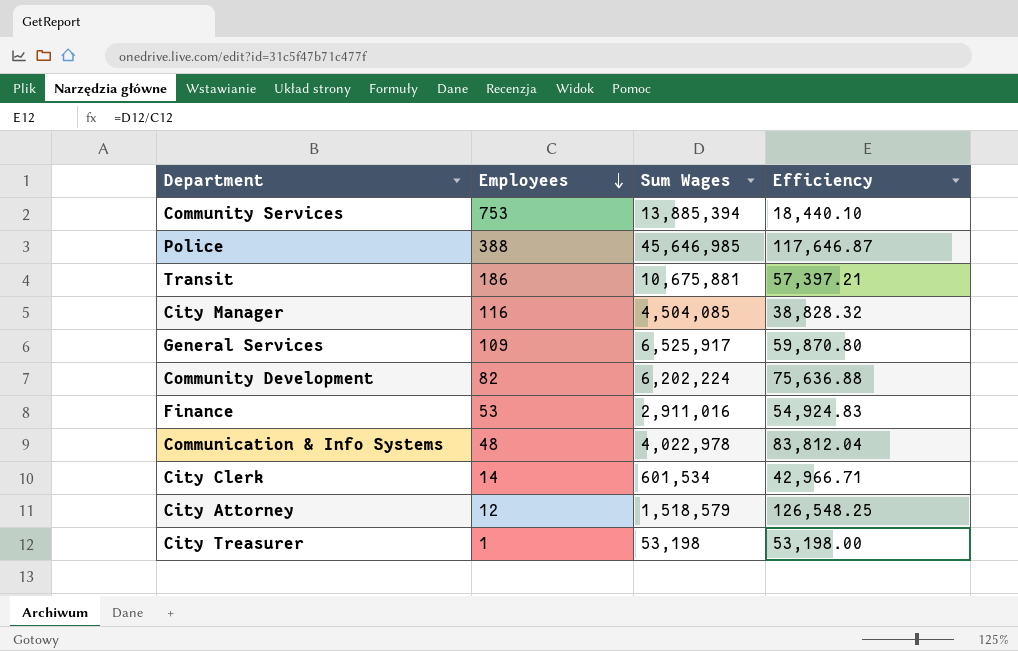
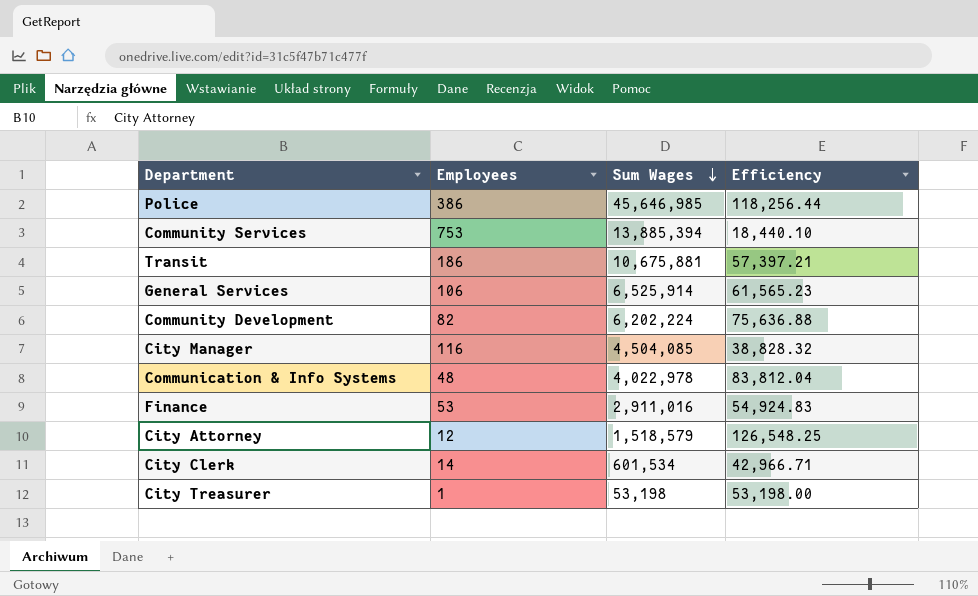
row order: Employees descending -> Sum Wages descending
Police | Employees: 388 -> 386
Police | Efficiency: 117,646.87 -> 118,256.44
General Services | Employees: 109 -> 106
General Services | Sum Wages: 6,525,917 -> 6,525,914
General Services | Efficiency: 59,870.80 -> 61,565.23

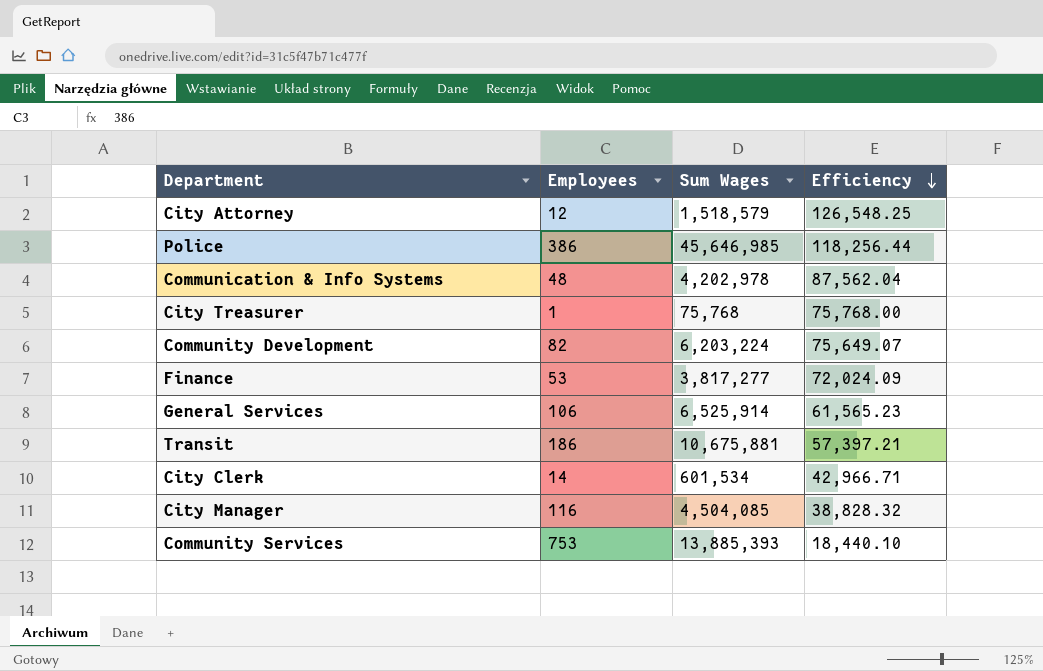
row order: Sum Wages descending -> Efficiency descending
Communication & Info Systems | Sum Wages: 4,022,978 -> 4,202,978
Communication & Info Systems | Efficiency: 83,812.04 -> 87,562.04
City Treasurer | Sum Wages: 53,198 -> 75,768
City Treasurer | Efficiency: 53,198.00 -> 75,768.00
Community Development | Sum Wages: 6,202,224 -> 6,203,224
Community Development | Efficiency: 75,636.88 -> 75,649.07
Finance | Sum Wages: 2,911,016 -> 3,817,277
Finance | Efficiency: 54,924.83 -> 72,024.09
Community Services | Sum Wages: 13,885,394 -> 13,885,393

